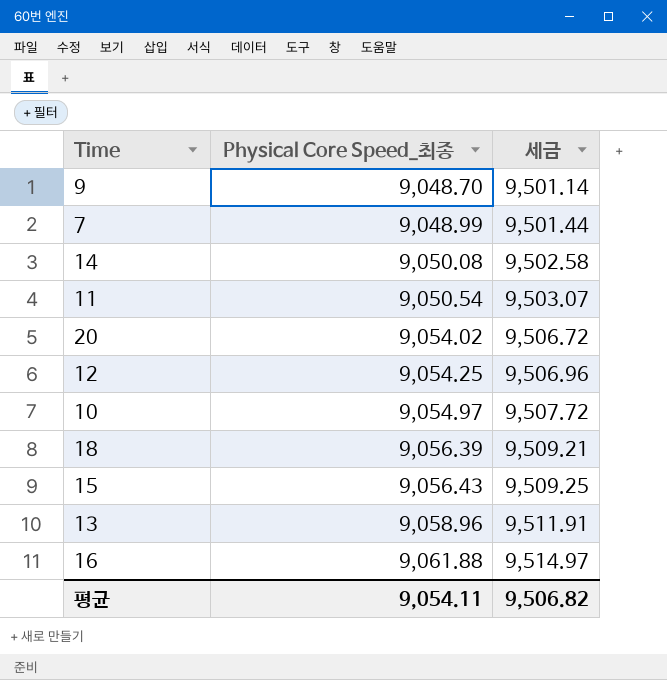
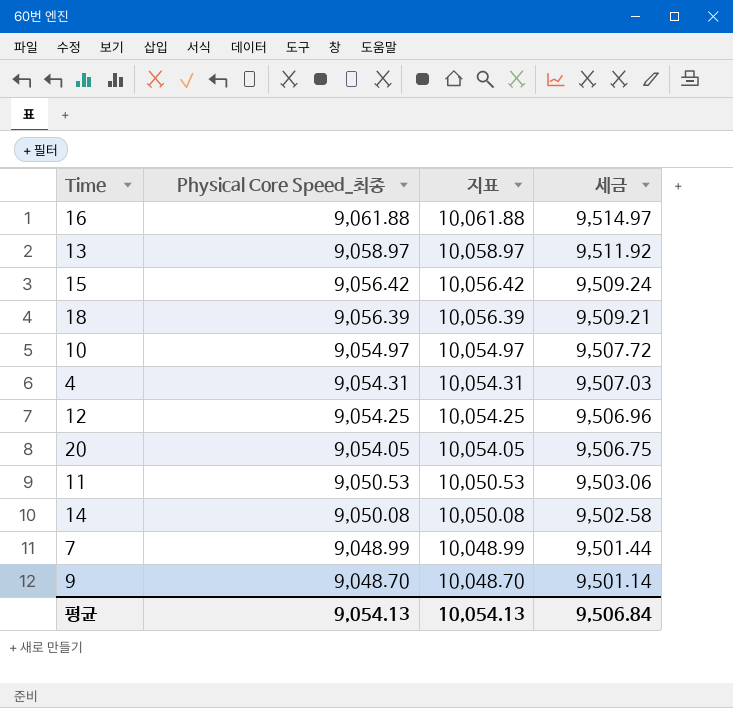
row order: Physical Core Speed_최종 ascending -> Physical Core Speed_최종 descending
column 지표 | formula: none -> [Physical Core Speed_최종] + 1000
13 | Physical Core Speed_최종: 9,058.96 -> 9,058.97
13 | 세금: 9,511.91 -> 9,511.92
15 | Physical Core Speed_최종: 9,056.43 -> 9,056.42
15 | 세금: 9,509.25 -> 9,509.24
row 4: none -> 9,054.31 | 10,054.31 | 9,507.03
20 | Physical Core Speed_최종: 9,054.02 -> 9,054.05
20 | 세금: 9,506.72 -> 9,506.75
11 | Physical Core Speed_최종: 9,050.54 -> 9,050.53
11 | 세금: 9,503.07 -> 9,503.06
평균 | Physical Core Speed_최종: 9,054.11 -> 9,054.13
평균 | 세금: 9,506.82 -> 9,506.84

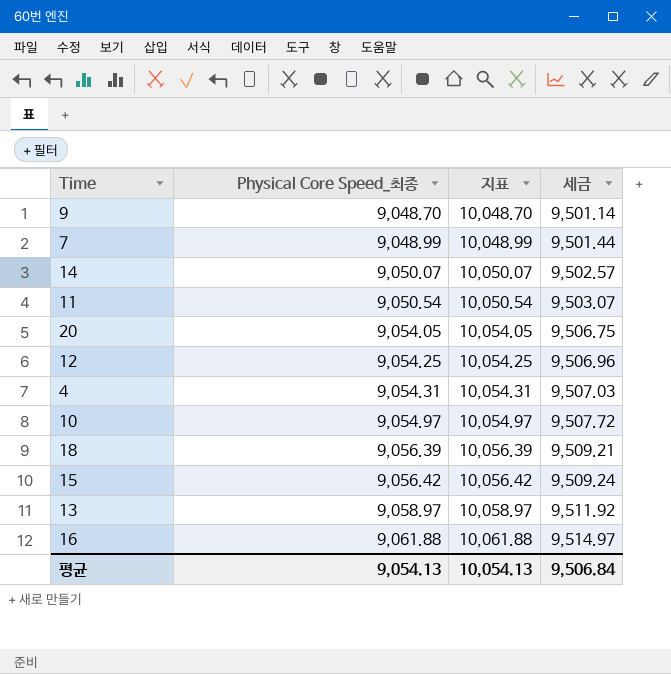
row order: Physical Core Speed_최종 descending -> Physical Core Speed_최종 ascending
14 | Physical Core Speed_최종: 9,050.08 -> 9,050.07
14 | 지표: 10,050.08 -> 10,050.07
14 | 세금: 9,502.58 -> 9,502.57
11 | Physical Core Speed_최종: 9,050.53 -> 9,050.54
11 | 지표: 10,050.53 -> 10,050.54
11 | 세금: 9,503.06 -> 9,503.07

